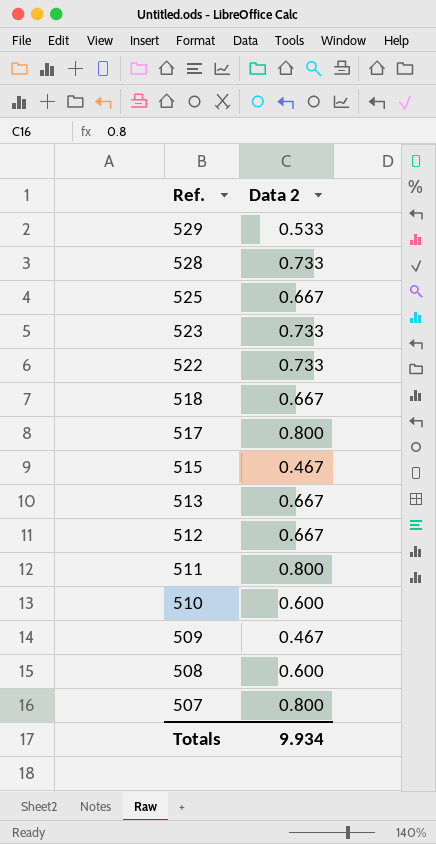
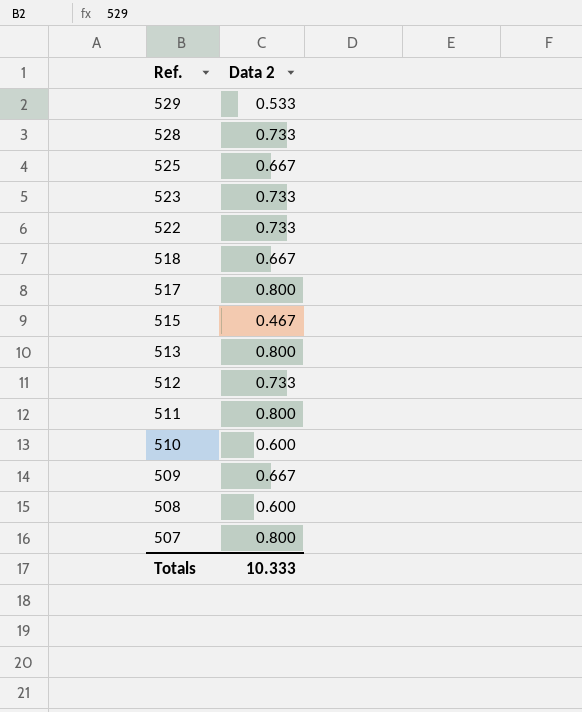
513 | Data 2: 0.667 -> 0.800
512 | Data 2: 0.667 -> 0.733
509 | Data 2: 0.467 -> 0.667
Totals | Data 2: 9.934 -> 10.333

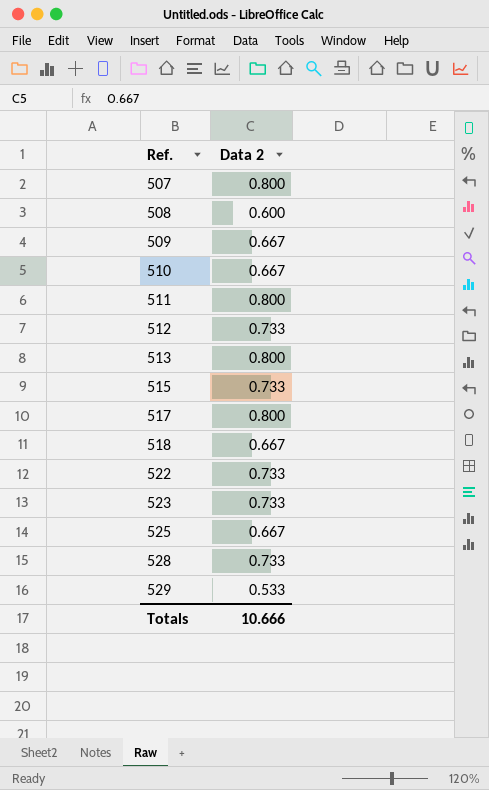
row order: Ref. descending -> Ref. ascending
510 | Data 2: 0.600 -> 0.667
515 | Data 2: 0.467 -> 0.733
Totals | Data 2: 10.333 -> 10.666

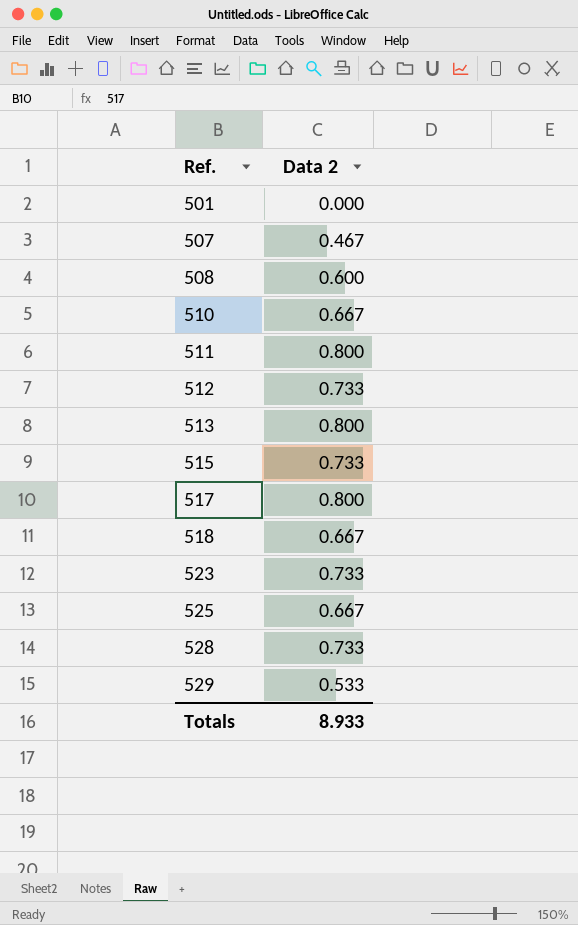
row 509: 0.667 -> none
row 522: 0.733 -> none
row 501: none -> 0.000
507 | Data 2: 0.800 -> 0.467
Totals | Data 2: 10.666 -> 8.933

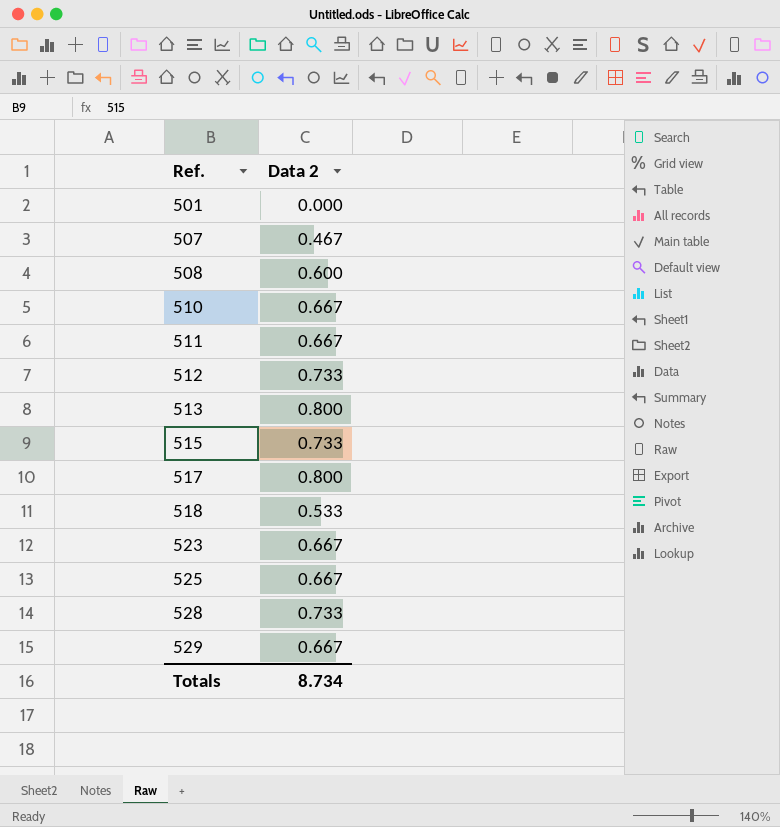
511 | Data 2: 0.800 -> 0.667
518 | Data 2: 0.667 -> 0.533
523 | Data 2: 0.733 -> 0.667
529 | Data 2: 0.533 -> 0.667
Totals | Data 2: 8.933 -> 8.734

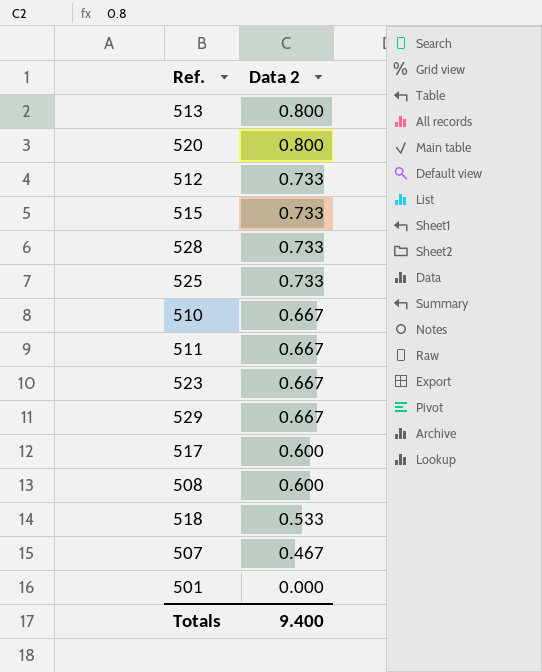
row order: Ref. ascending -> Data 2 descending
row 520: none -> 0.800
525 | Data 2: 0.667 -> 0.733
517 | Data 2: 0.800 -> 0.600
Totals | Data 2: 8.734 -> 9.400

